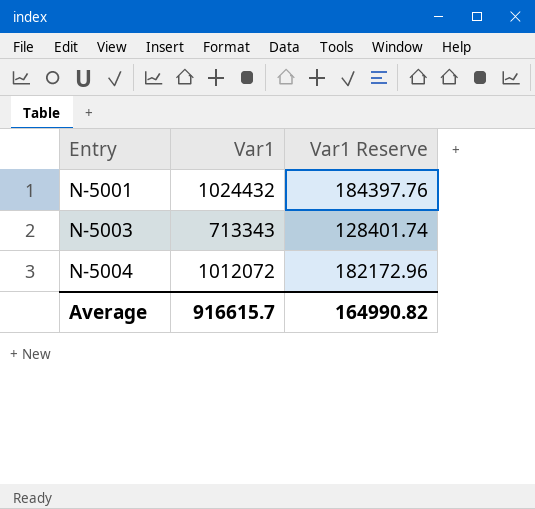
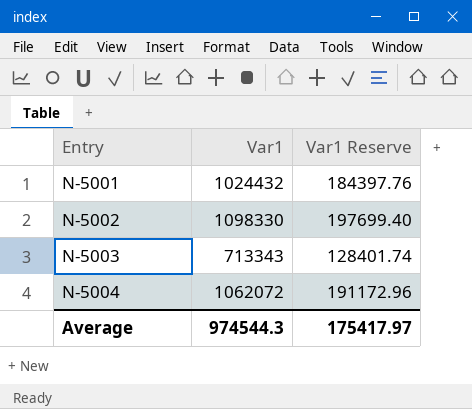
row N-5002: none -> 1098330 | 197699.40
N-5004 | Var1: 1012072 -> 1062072
N-5004 | Var1 Reserve: 182172.96 -> 191172.96
Average | Var1: 916615.7 -> 974544.3
Average | Var1 Reserve: 164990.82 -> 175417.97

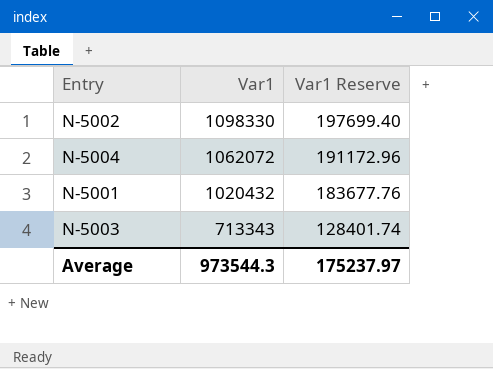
row order: Entry ascending -> Var1 descending
N-5001 | Var1: 1024432 -> 1020432
N-5001 | Var1 Reserve: 184397.76 -> 183677.76
Average | Var1: 974544.3 -> 973544.3
Average | Var1 Reserve: 175417.97 -> 175237.97

